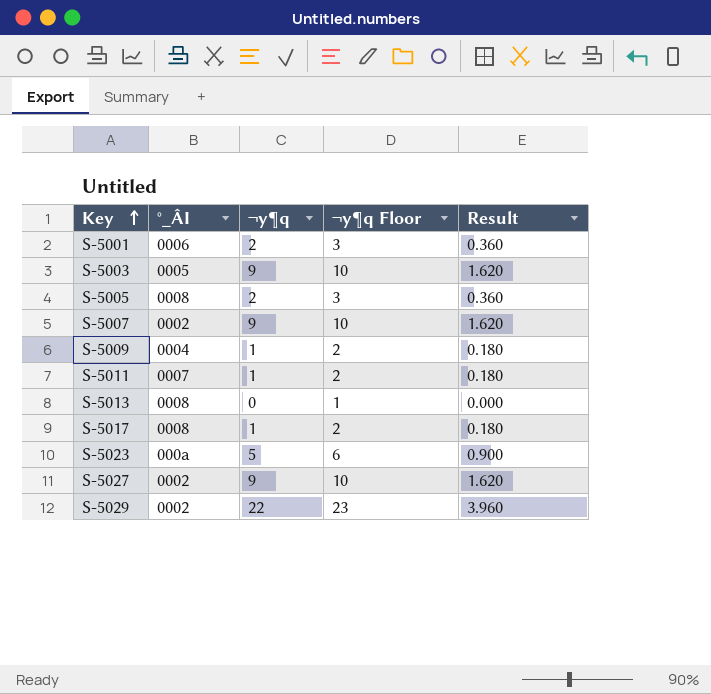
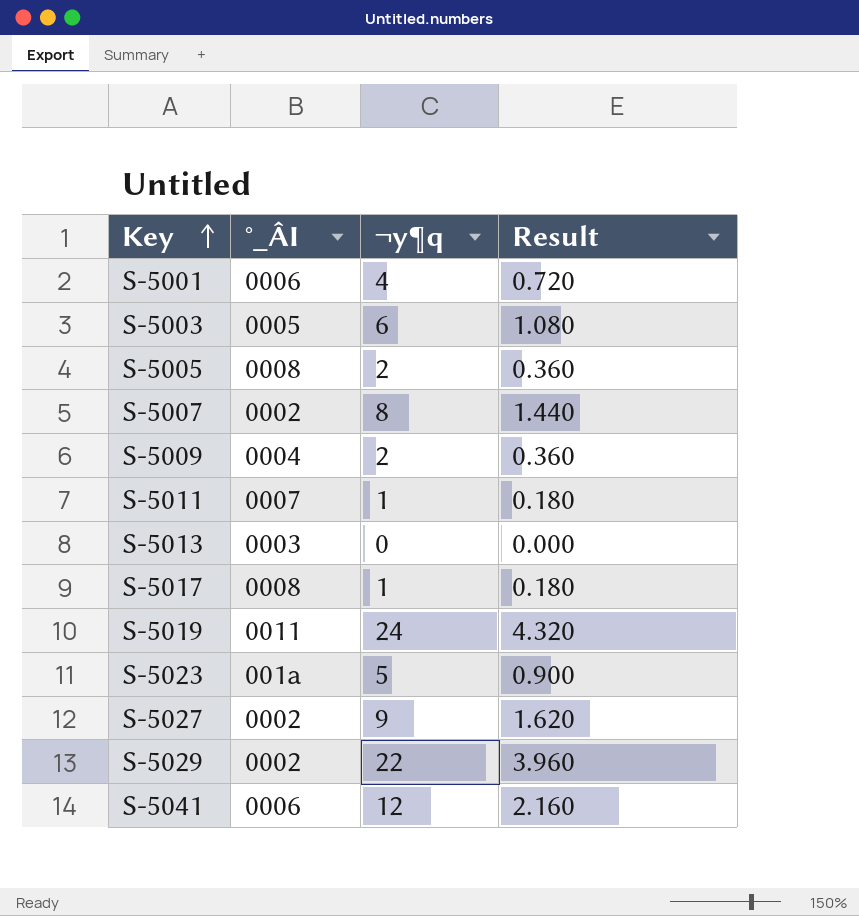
column ¬y¶q Floor | formula: [¬y¶q] + 1 -> none
S-5001 | ¬y¶q: 2 -> 4
S-5001 | Result: 0.360 -> 0.720
S-5003 | ¬y¶q: 9 -> 6
S-5003 | Result: 1.620 -> 1.080
S-5007 | ¬y¶q: 9 -> 8
S-5007 | Result: 1.620 -> 1.440
S-5009 | ¬y¶q: 1 -> 2
S-5009 | Result: 0.180 -> 0.360
S-5013 | °_ÂI: 0008 -> 0003
row S-5019: none -> 0011 | 24 | 4.320
S-5023 | °_ÂI: 000a -> 001a
row S-5041: none -> 0006 | 12 | 2.160

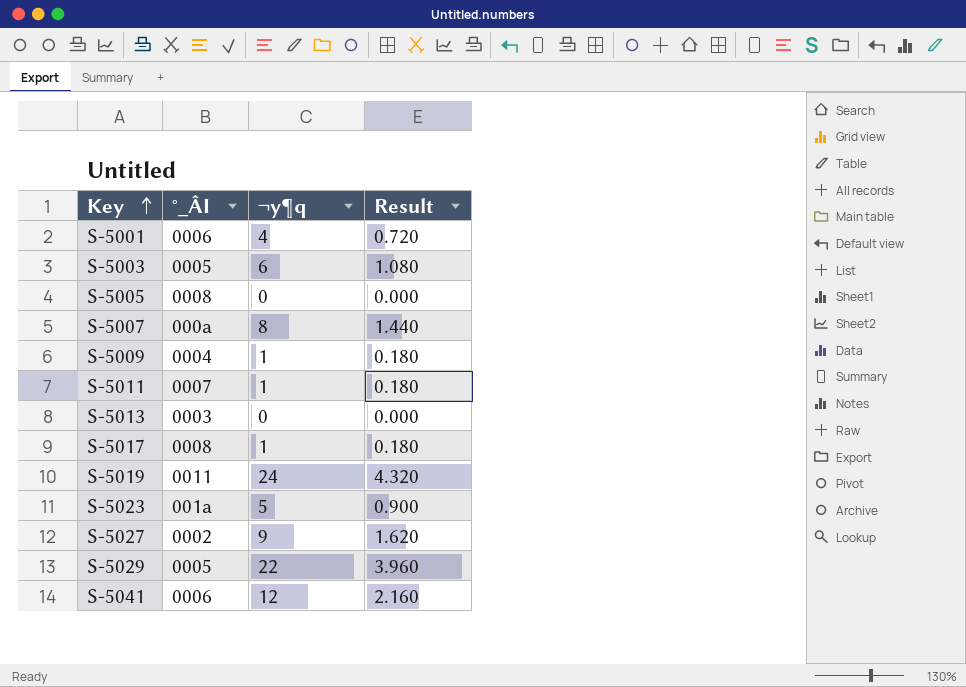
S-5005 | ¬y¶q: 2 -> 0
S-5005 | Result: 0.360 -> 0.000
S-5007 | °_ÂI: 0002 -> 000a
S-5009 | ¬y¶q: 2 -> 1
S-5009 | Result: 0.360 -> 0.180
S-5029 | °_ÂI: 0002 -> 0005

